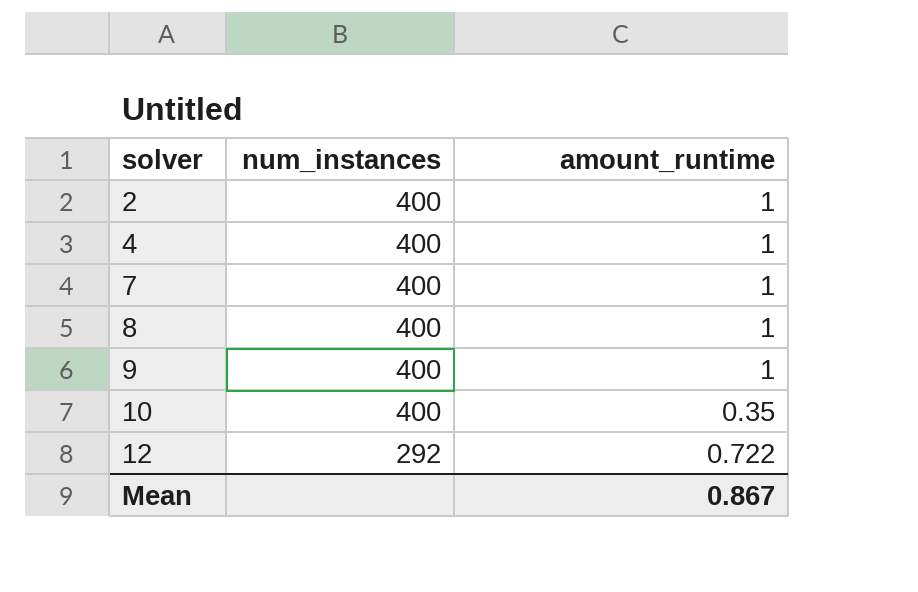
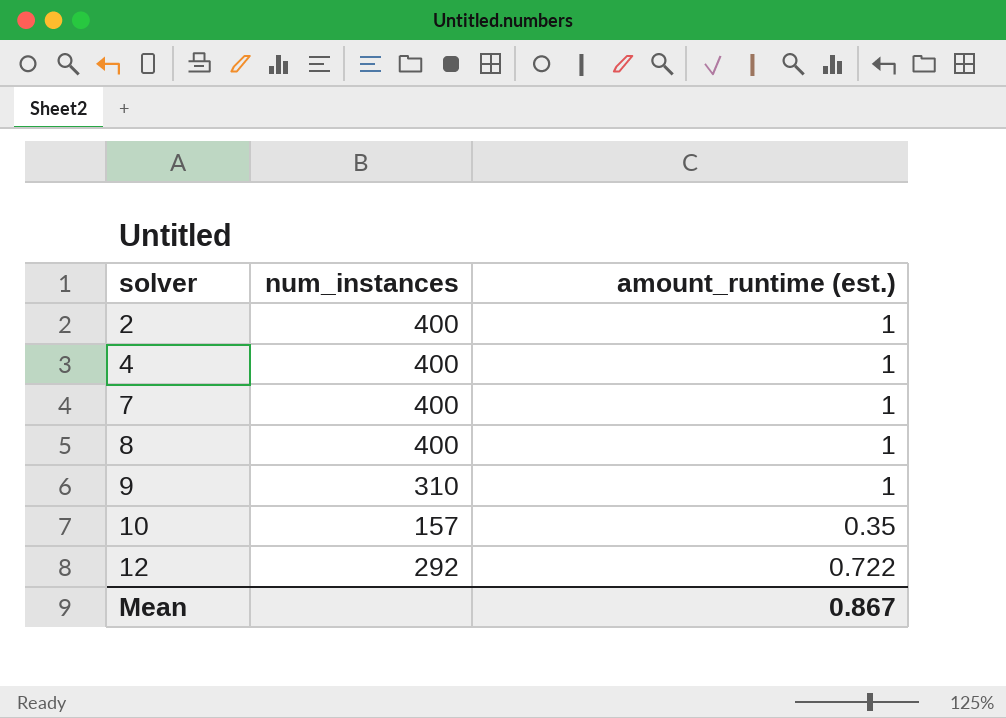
column name: amount_runtime -> amount_runtime (est.)
9 | num_instances: 400 -> 310
10 | num_instances: 400 -> 157

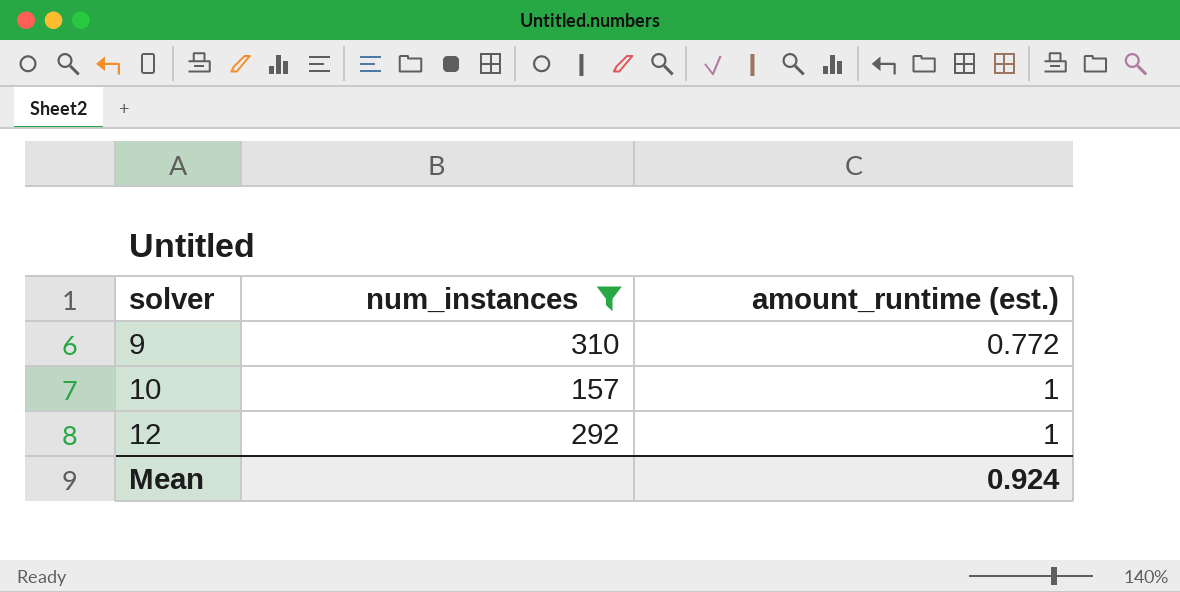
filter: none -> num_instances != 400
9 | amount_runtime (est.): 1 -> 0.772
10 | amount_runtime (est.): 0.35 -> 1
12 | amount_runtime (est.): 0.722 -> 1
Mean | amount_runtime (est.): 0.867 -> 0.924

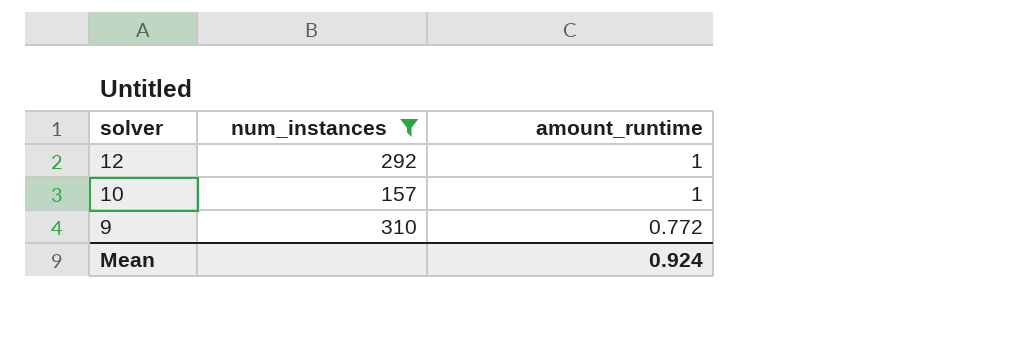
row order: solver ascending -> solver descending
column name: amount_runtime (est.) -> amount_runtime

